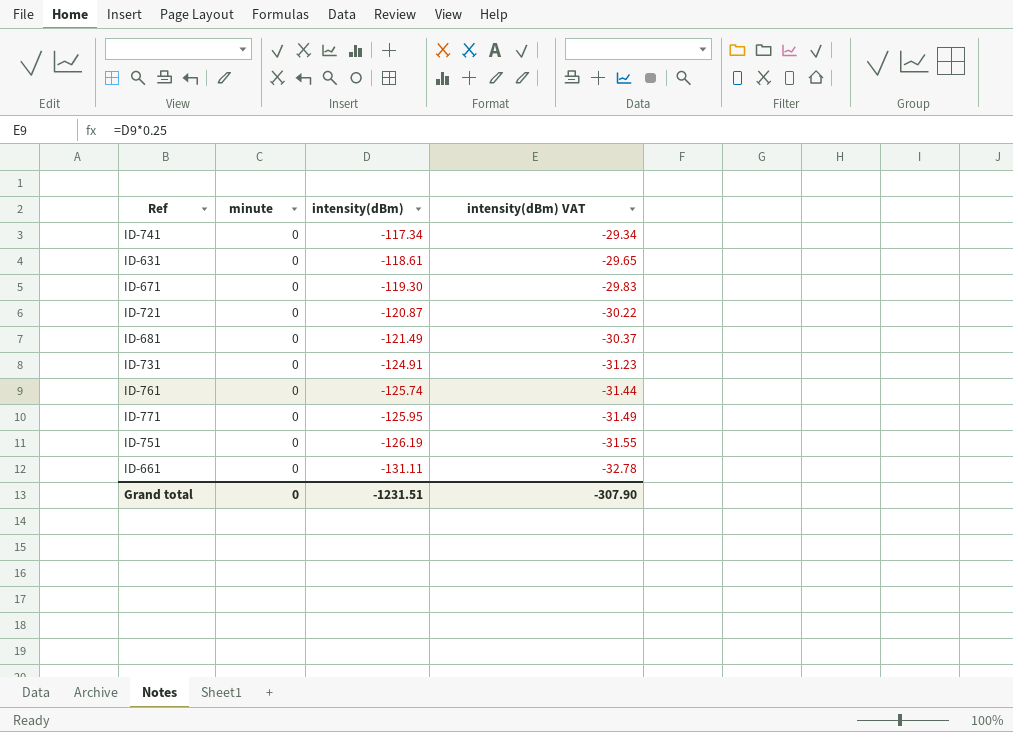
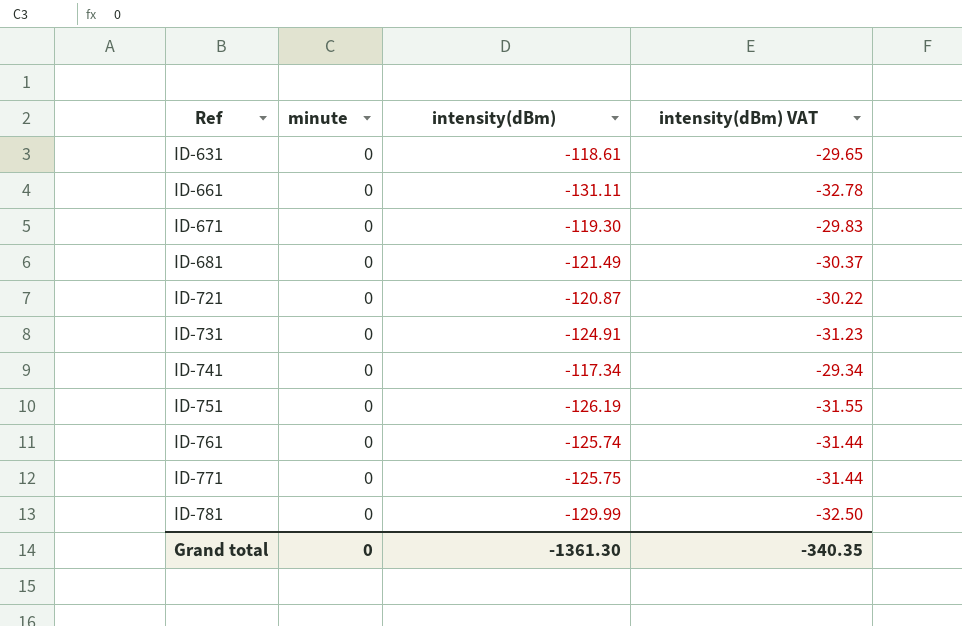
row order: intensity(dBm) descending -> Ref ascending
ID-771 | intensity(dBm): -125.95 -> -125.75
ID-771 | intensity(dBm) VAT: -31.49 -> -31.44
row ID-781: none -> 0 | -129.99 | -32.50
Grand total | intensity(dBm): -1231.51 -> -1361.30
Grand total | intensity(dBm) VAT: -307.90 -> -340.35

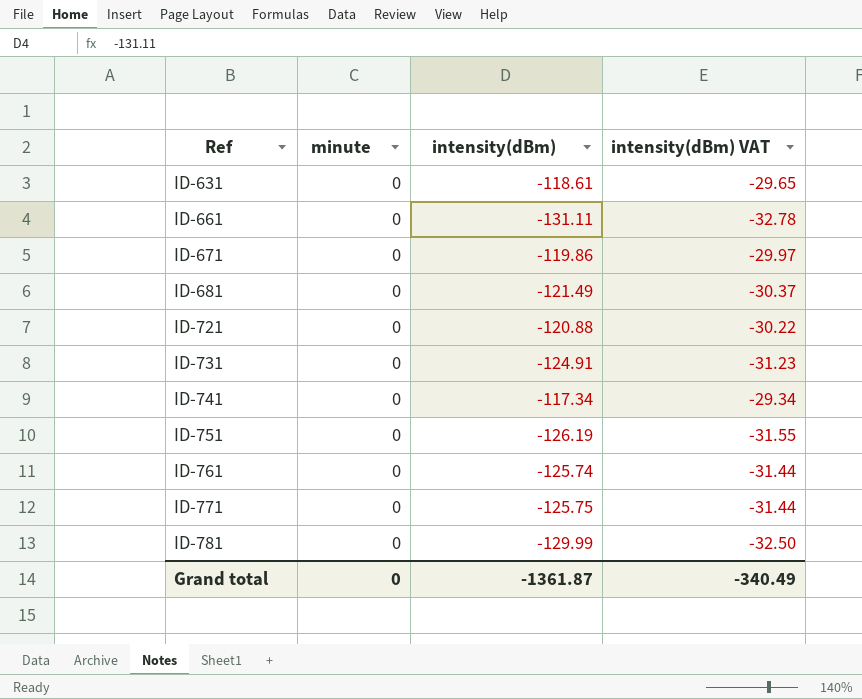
ID-671 | intensity(dBm): -119.30 -> -119.86
ID-671 | intensity(dBm) VAT: -29.83 -> -29.97
ID-721 | intensity(dBm): -120.87 -> -120.88
Grand total | intensity(dBm): -1361.30 -> -1361.87
Grand total | intensity(dBm) VAT: -340.35 -> -340.49

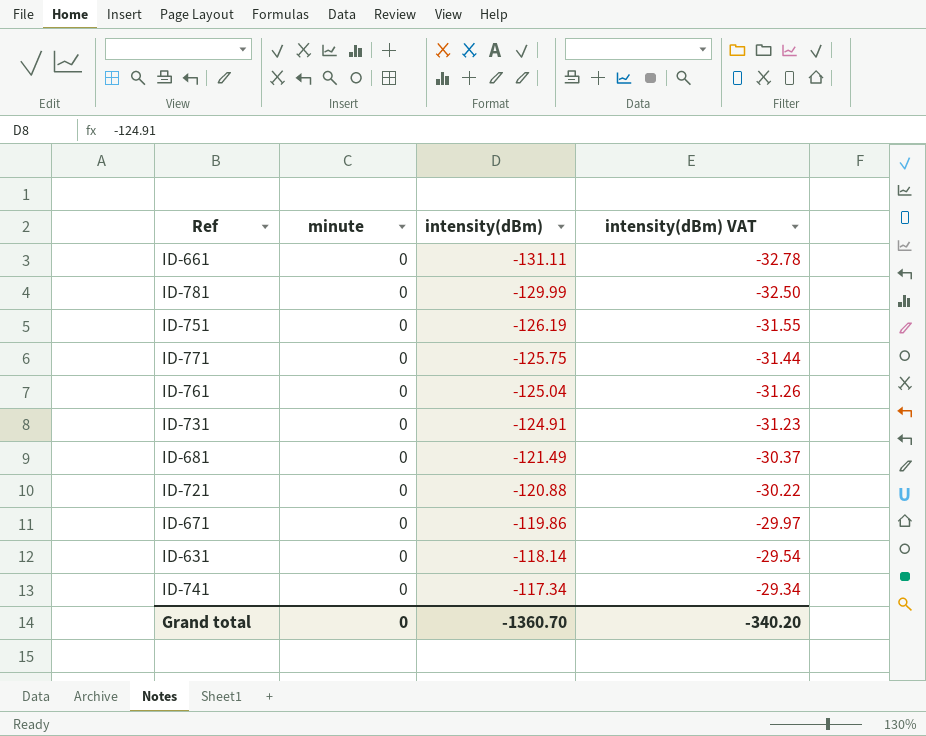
row order: Ref ascending -> intensity(dBm) ascending
ID-761 | intensity(dBm): -125.74 -> -125.04
ID-761 | intensity(dBm) VAT: -31.44 -> -31.26
ID-631 | intensity(dBm): -118.61 -> -118.14
ID-631 | intensity(dBm) VAT: -29.65 -> -29.54
Grand total | intensity(dBm): -1361.87 -> -1360.70
Grand total | intensity(dBm) VAT: -340.49 -> -340.20

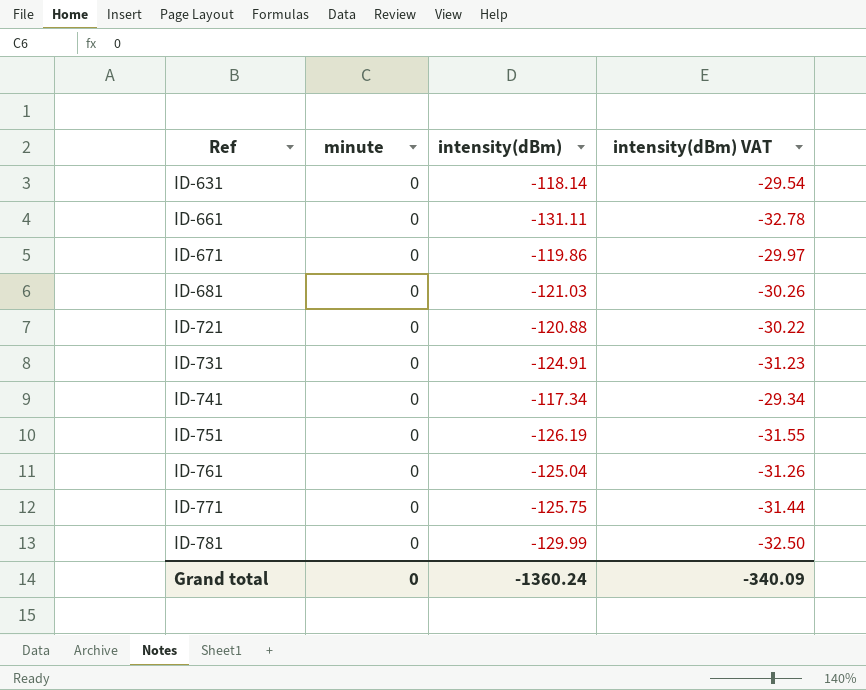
row order: intensity(dBm) ascending -> Ref ascending
ID-681 | intensity(dBm): -121.49 -> -121.03
ID-681 | intensity(dBm) VAT: -30.37 -> -30.26
Grand total | intensity(dBm): -1360.70 -> -1360.24
Grand total | intensity(dBm) VAT: -340.20 -> -340.09

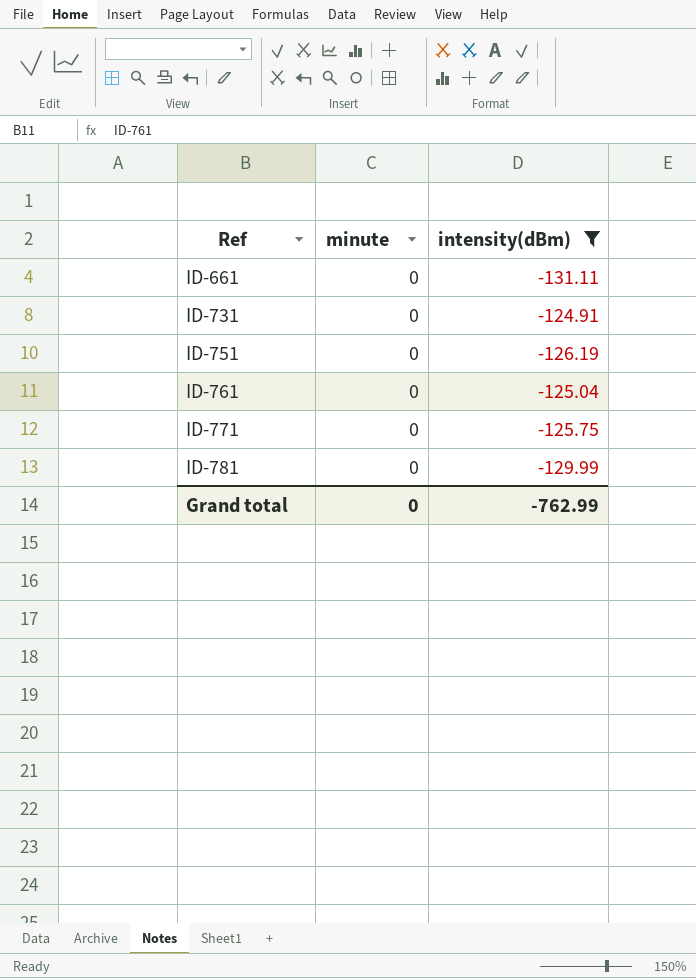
filter: none -> intensity(dBm) <= -124.91
column intensity(dBm) VAT | formula: [intensity(dBm)] * 0.25 -> none
Grand total | intensity(dBm): -1360.24 -> -762.99

